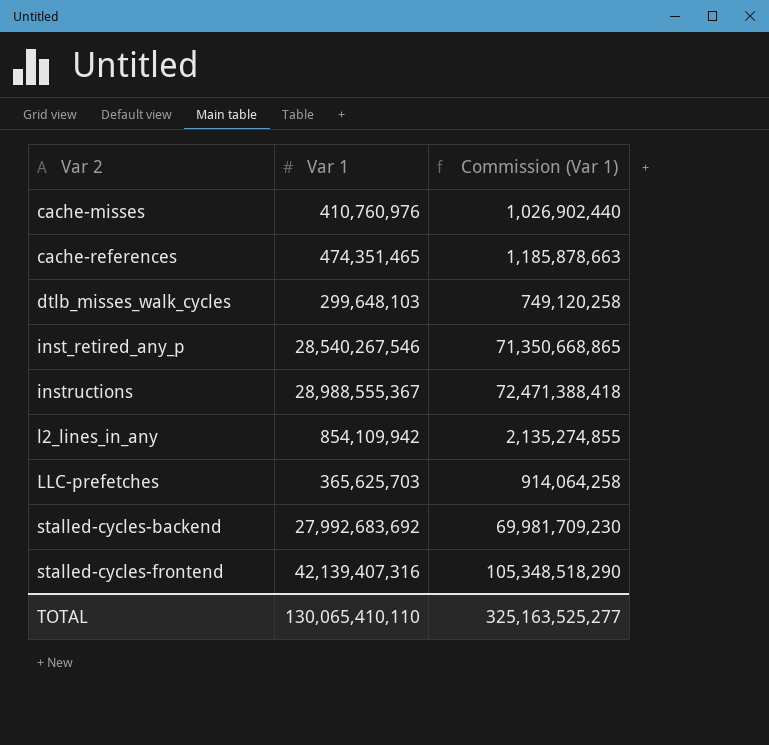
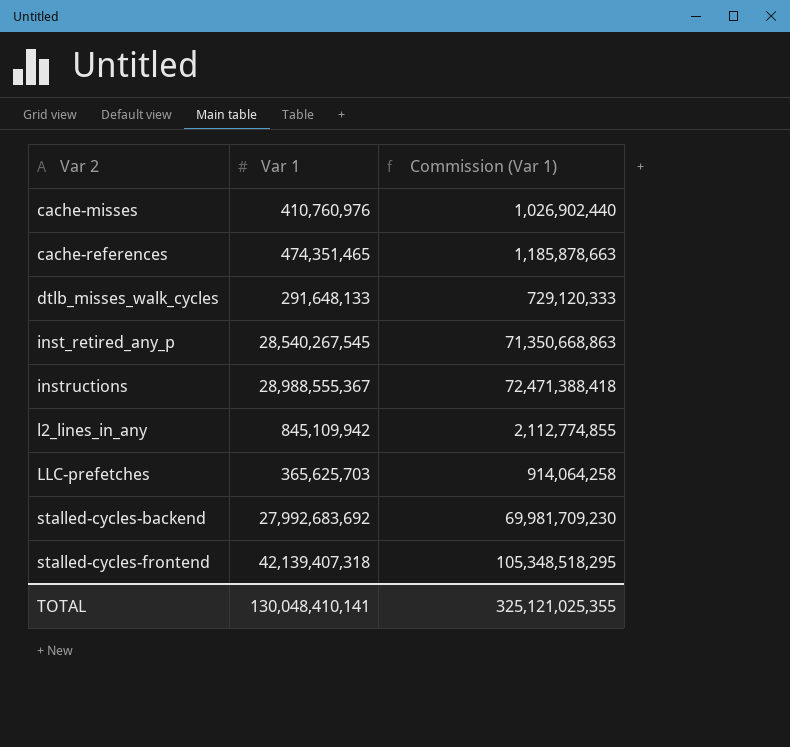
dtlb_misses_walk_cycles | Var 1: 299,648,103 -> 291,648,133
dtlb_misses_walk_cycles | Commission (Var 1): 749,120,258 -> 729,120,333
inst_retired_any_p | Var 1: 28,540,267,546 -> 28,540,267,545
inst_retired_any_p | Commission (Var 1): 71,350,668,865 -> 71,350,668,863
l2_lines_in_any | Var 1: 854,109,942 -> 845,109,942
l2_lines_in_any | Commission (Var 1): 2,135,274,855 -> 2,112,774,855
stalled-cycles-frontend | Var 1: 42,139,407,316 -> 42,139,407,318
stalled-cycles-frontend | Commission (Var 1): 105,348,518,290 -> 105,348,518,295
TOTAL | Var 1: 130,065,410,110 -> 130,048,410,141
TOTAL | Commission (Var 1): 325,163,525,277 -> 325,121,025,355

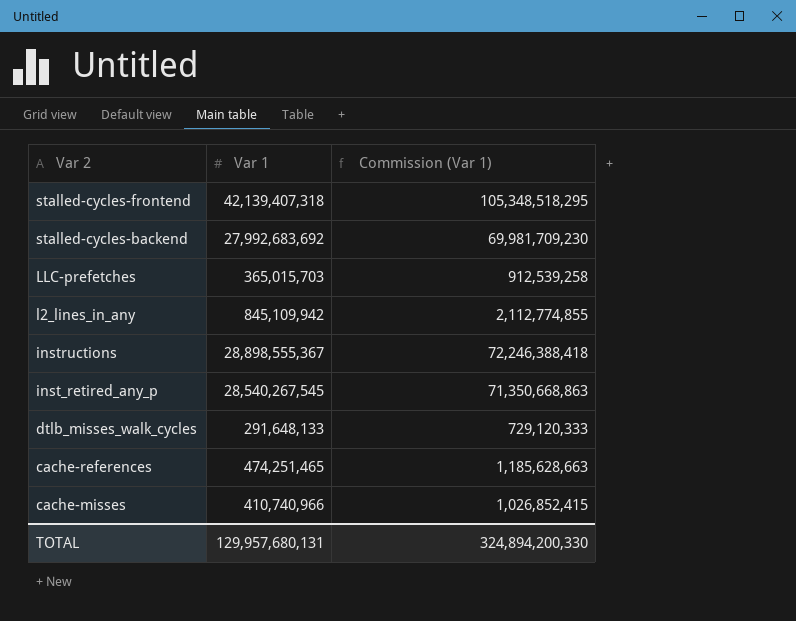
row order: Var 2 ascending -> Var 2 descending
LLC-prefetches | Var 1: 365,625,703 -> 365,015,703
LLC-prefetches | Commission (Var 1): 914,064,258 -> 912,539,258
instructions | Var 1: 28,988,555,367 -> 28,898,555,367
instructions | Commission (Var 1): 72,471,388,418 -> 72,246,388,418
cache-references | Var 1: 474,351,465 -> 474,251,465
cache-references | Commission (Var 1): 1,185,878,663 -> 1,185,628,663
cache-misses | Var 1: 410,760,976 -> 410,740,966
cache-misses | Commission (Var 1): 1,026,902,440 -> 1,026,852,415
TOTAL | Var 1: 130,048,410,141 -> 129,957,680,131
TOTAL | Commission (Var 1): 325,121,025,355 -> 324,894,200,330

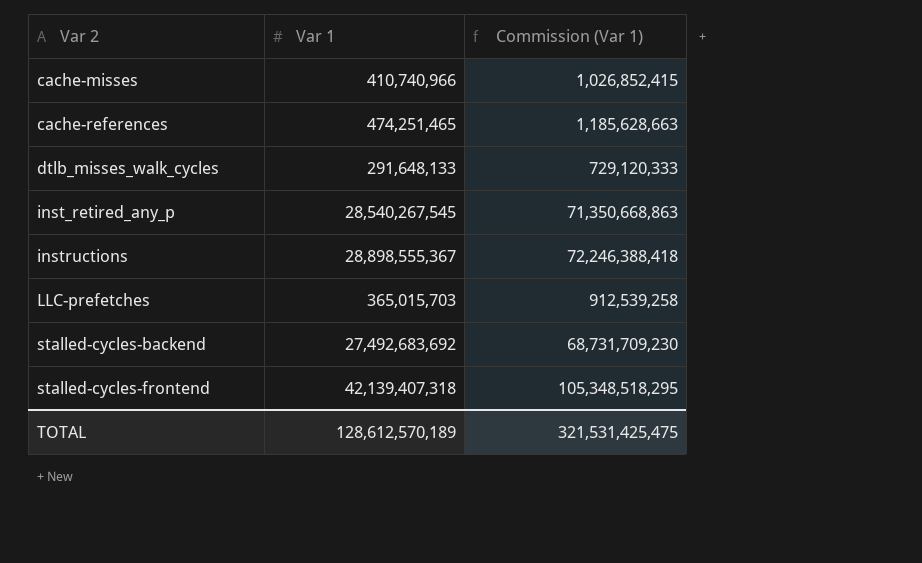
row order: Var 2 descending -> Var 2 ascending
row l2_lines_in_any: 845,109,942 | 2,112,774,855 -> none
stalled-cycles-backend | Var 1: 27,992,683,692 -> 27,492,683,692
stalled-cycles-backend | Commission (Var 1): 69,981,709,230 -> 68,731,709,230
TOTAL | Var 1: 129,957,680,131 -> 128,612,570,189
TOTAL | Commission (Var 1): 324,894,200,330 -> 321,531,425,475

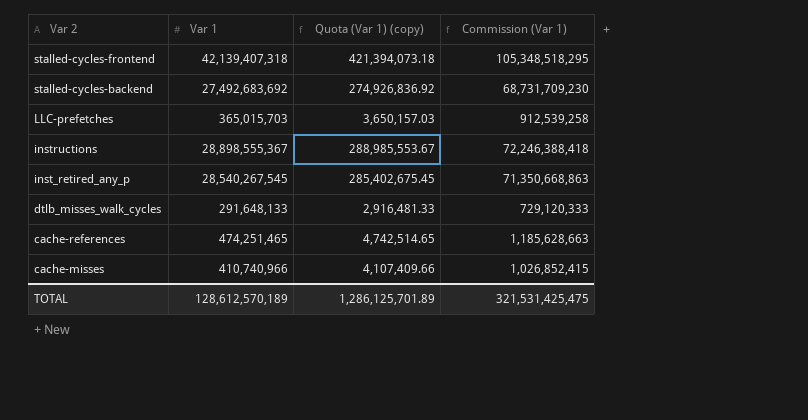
row order: Var 2 ascending -> Var 2 descending
column Quota (Var 1) (copy) | formula: none -> [Var 1] * 0.01

